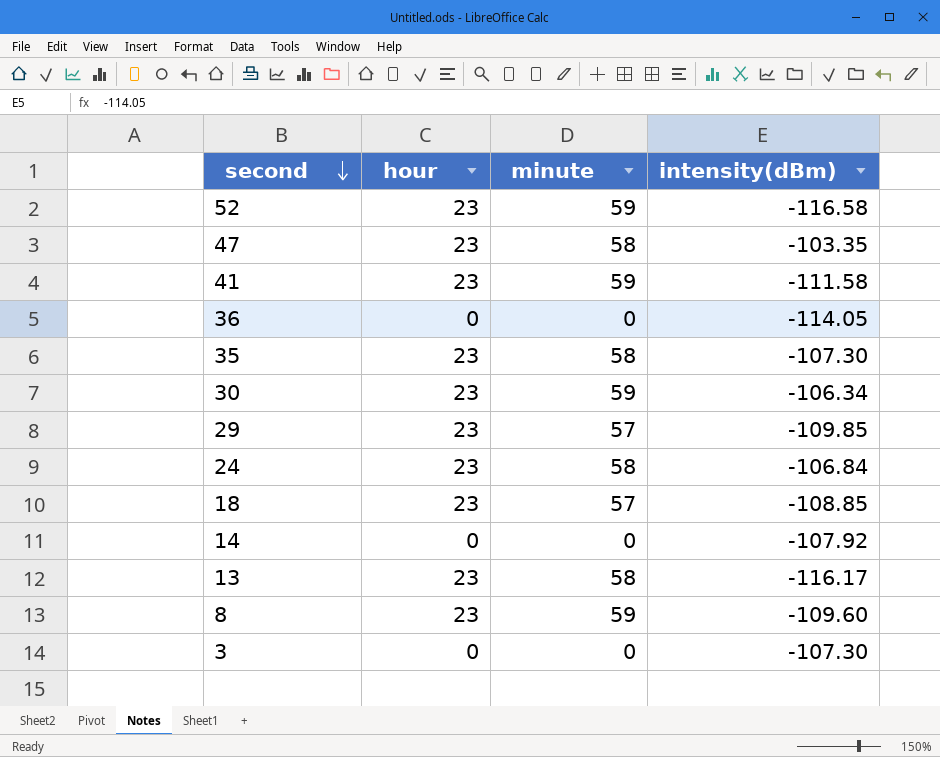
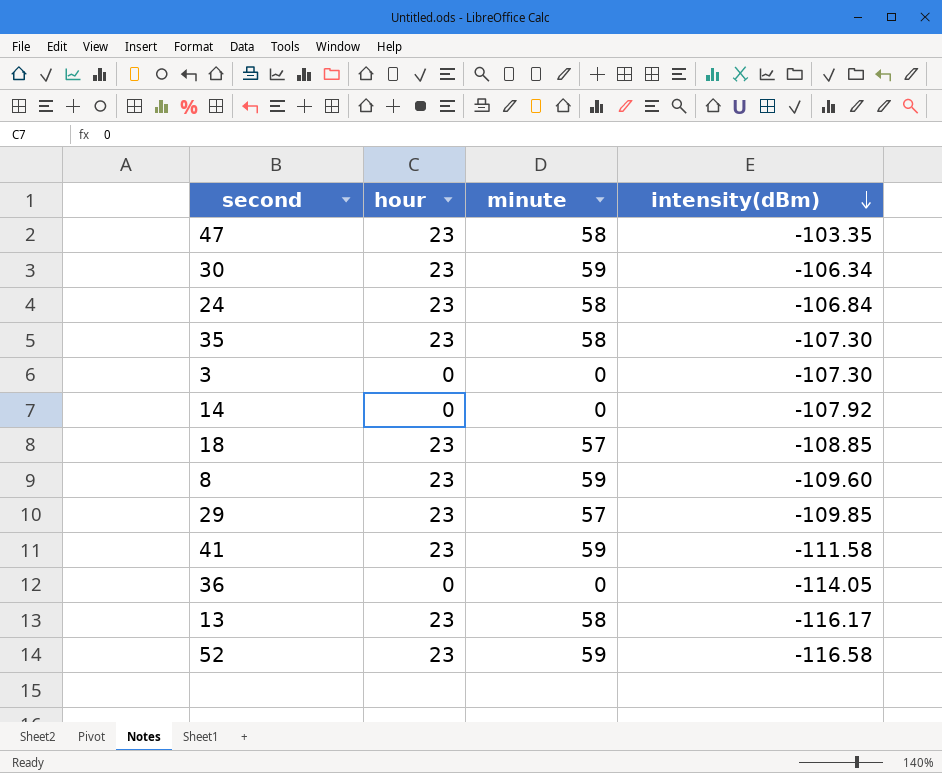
row order: second descending -> intensity(dBm) descending

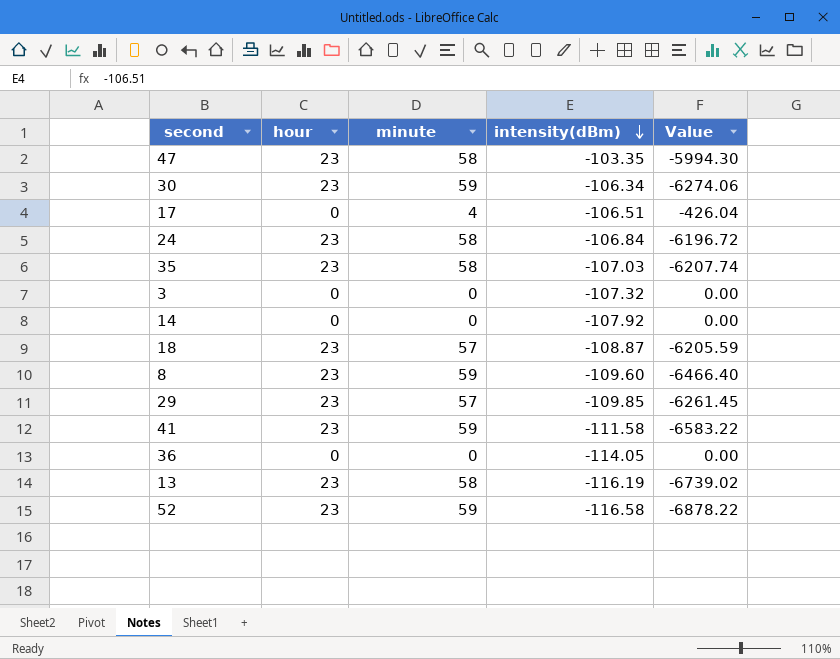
column Value | formula: none -> [minute] * [intensity(dBm)]
row 17: none -> 0 | 4 | -106.51 | -426.04
35 | intensity(dBm): -107.30 -> -107.03
3 | intensity(dBm): -107.30 -> -107.32
18 | intensity(dBm): -108.85 -> -108.87
13 | intensity(dBm): -116.17 -> -116.19

